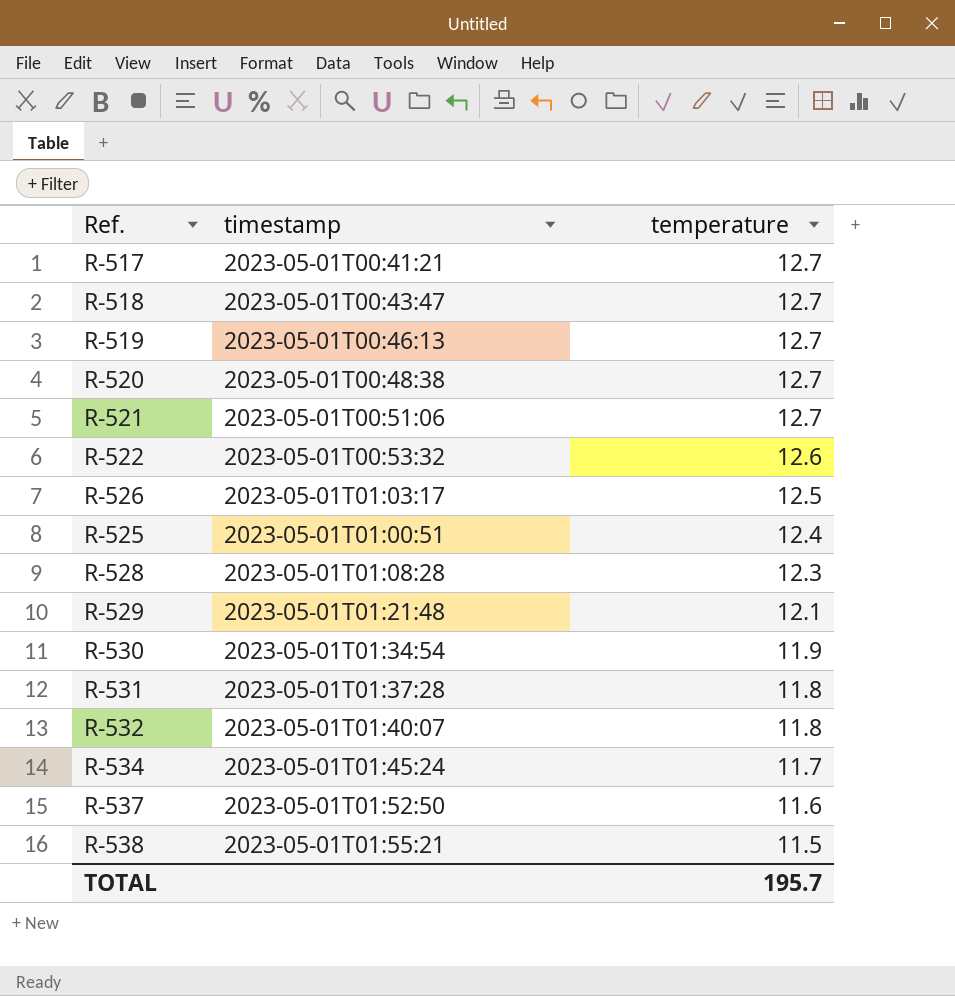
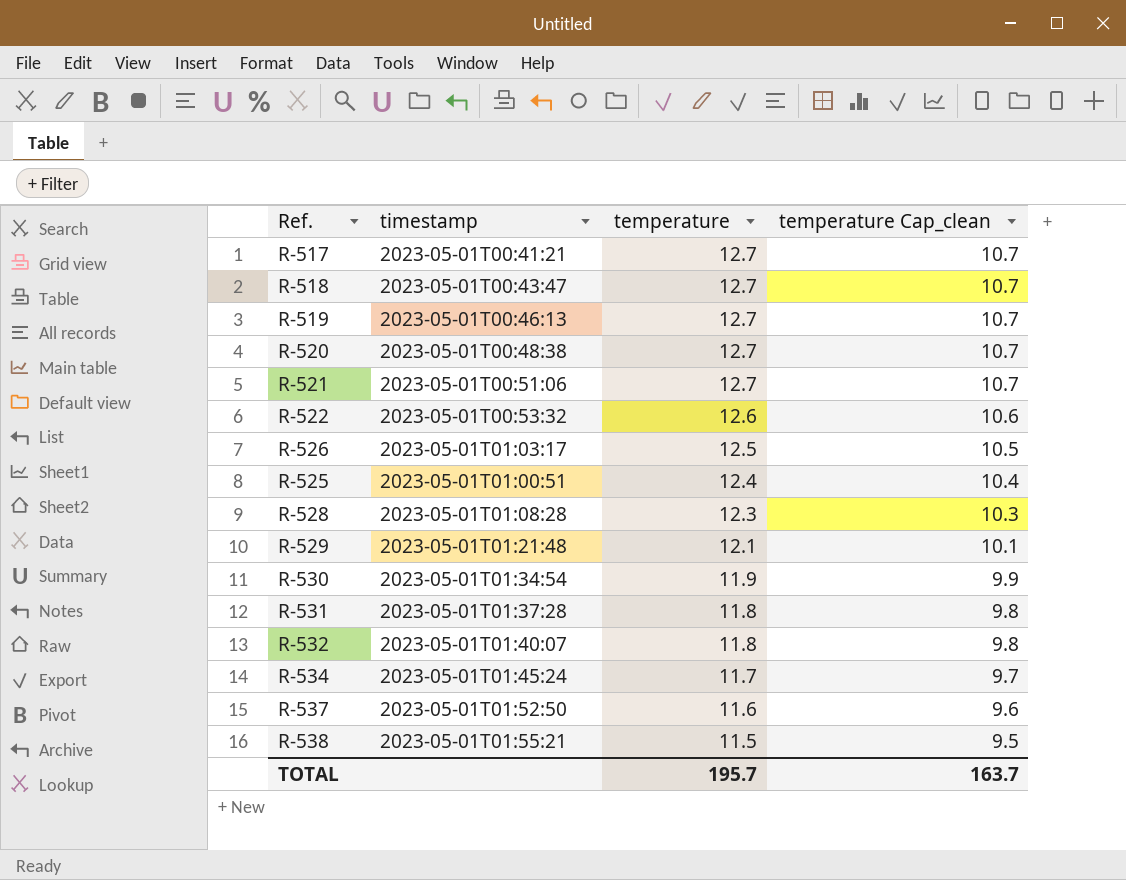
column temperature Cap_clean | formula: none -> [temperature] - 2

